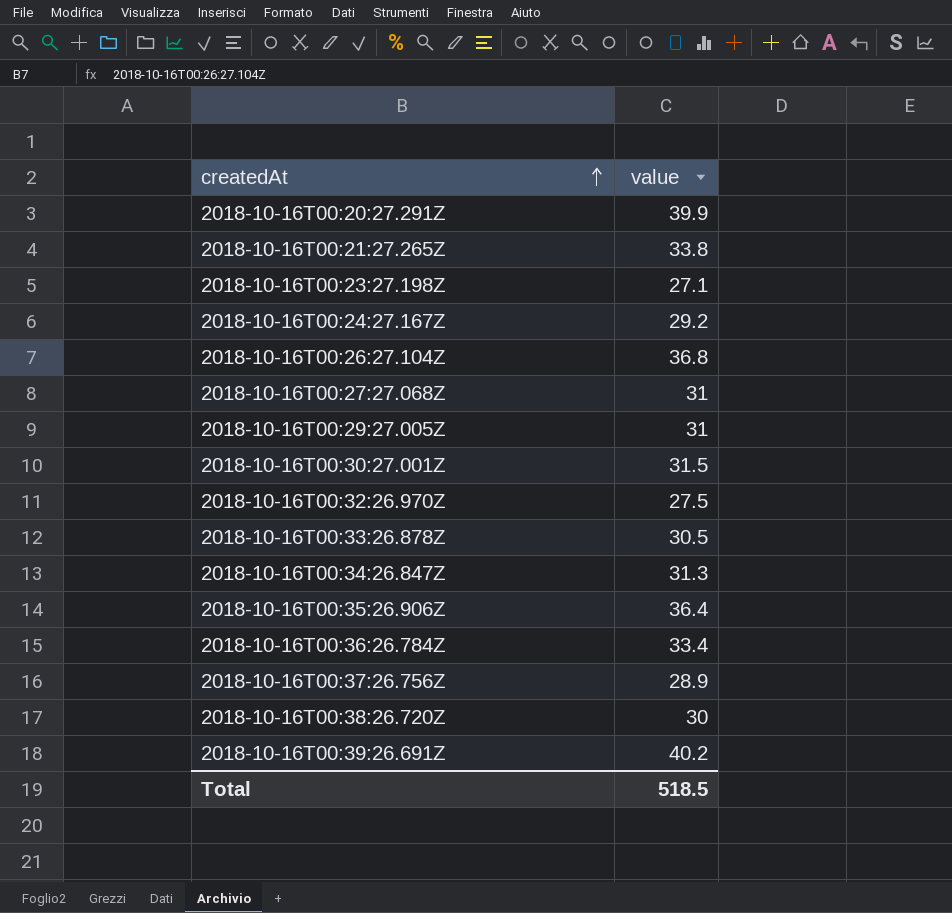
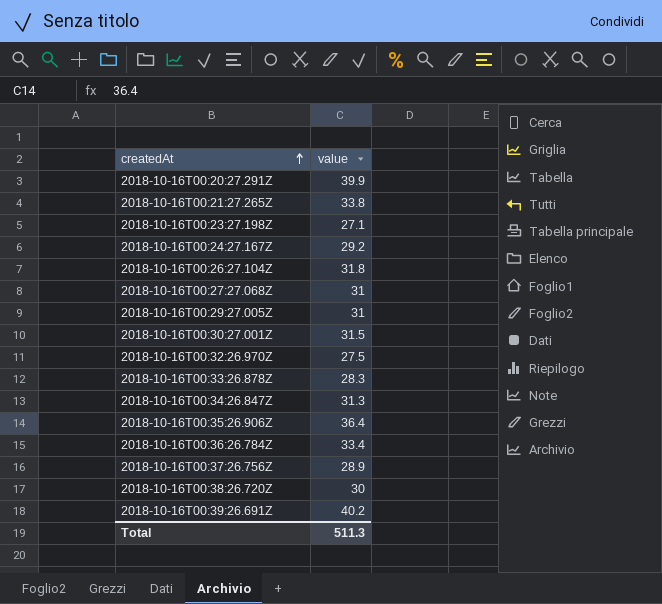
2018-10-16T00:26:27.104Z | value: 36.8 -> 31.8
2018-10-16T00:33:26.878Z | value: 30.5 -> 28.3
Total | value: 518.5 -> 511.3

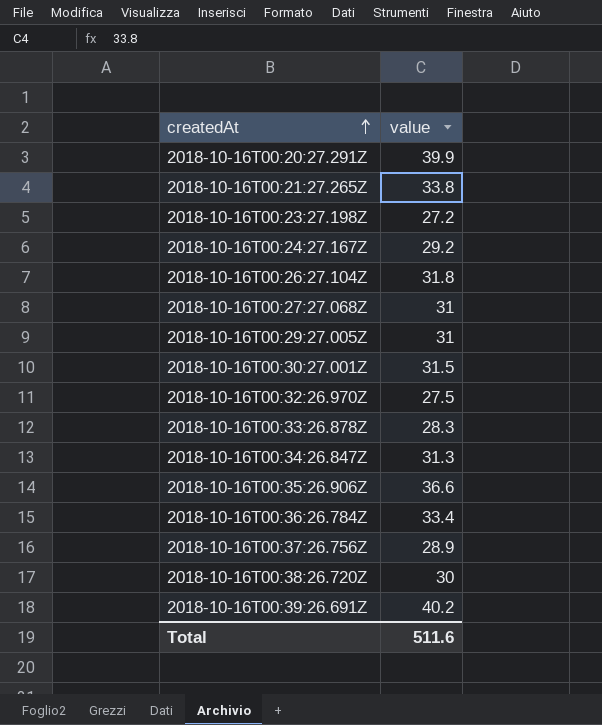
2018-10-16T00:23:27.198Z | value: 27.1 -> 27.2
2018-10-16T00:35:26.906Z | value: 36.4 -> 36.6
Total | value: 511.3 -> 511.6

